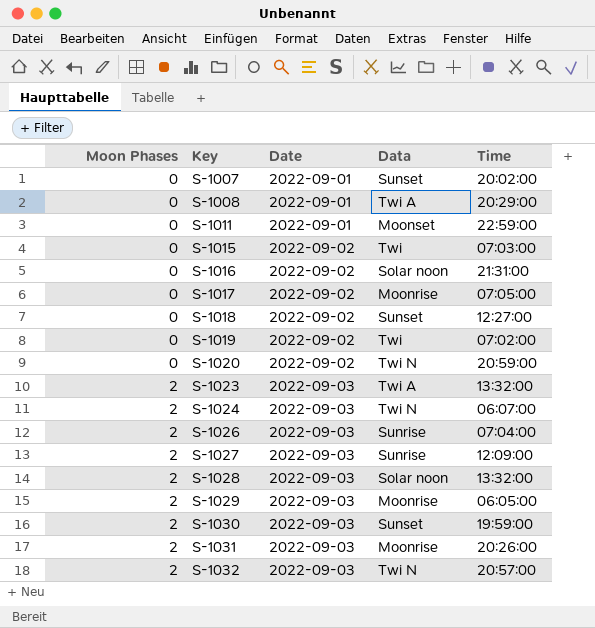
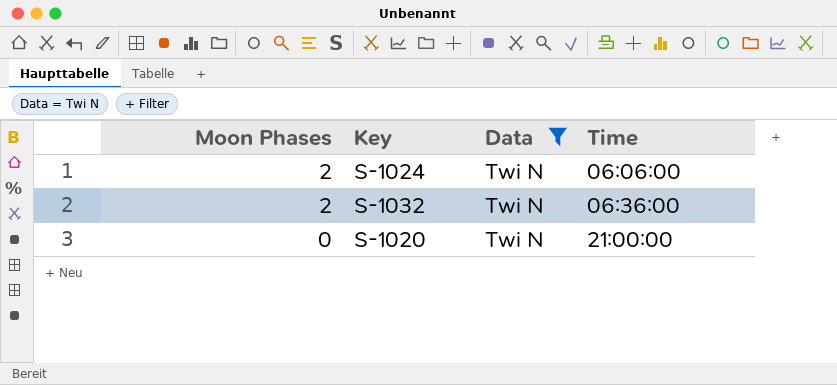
filter: none -> Data = Twi N
row order: Moon Phases ascending -> Moon Phases descending
column Date | position: 3 -> none
S-1024 | Time: 06:07:00 -> 06:06:00
S-1032 | Time: 20:57:00 -> 06:36:00
S-1020 | Time: 20:59:00 -> 21:00:00

